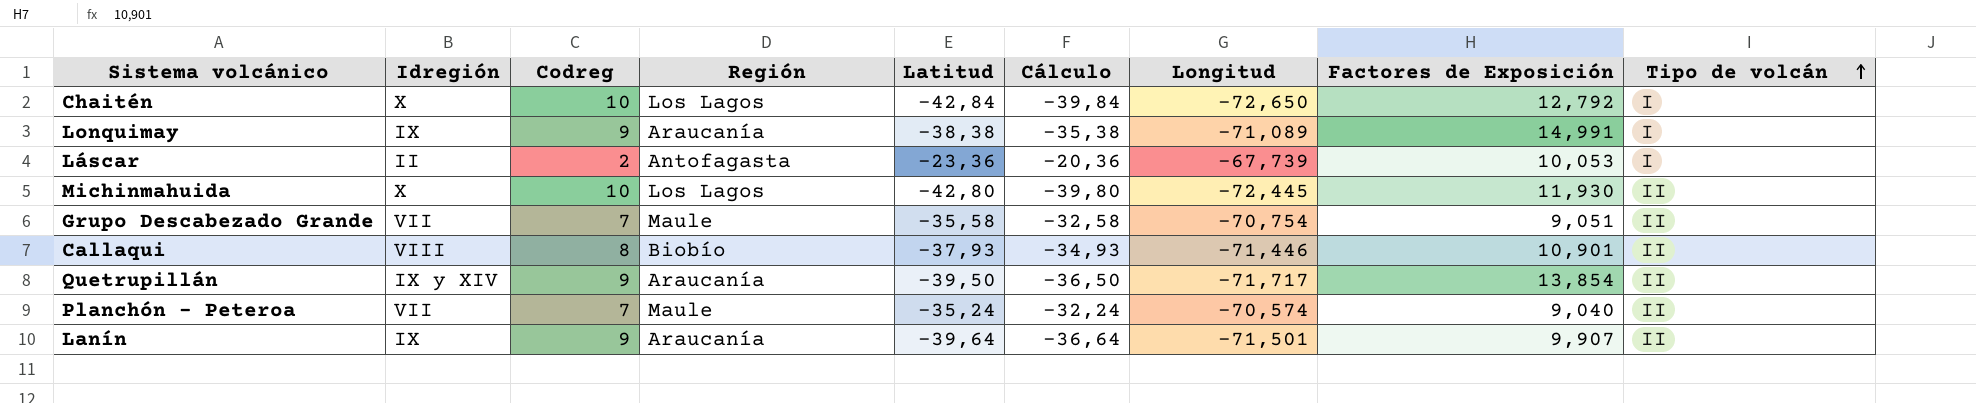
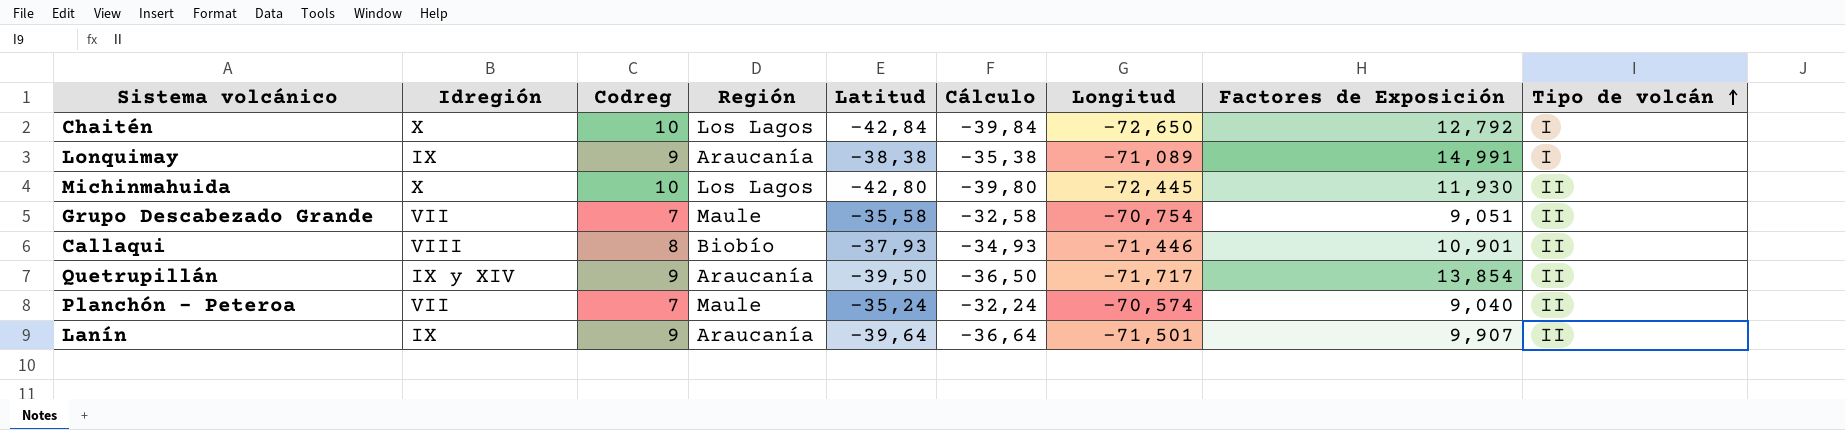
row Láscar: II | 2 | Antofagasta | -23,36 | -20,36 | -67,739 | 10,053 | I -> none

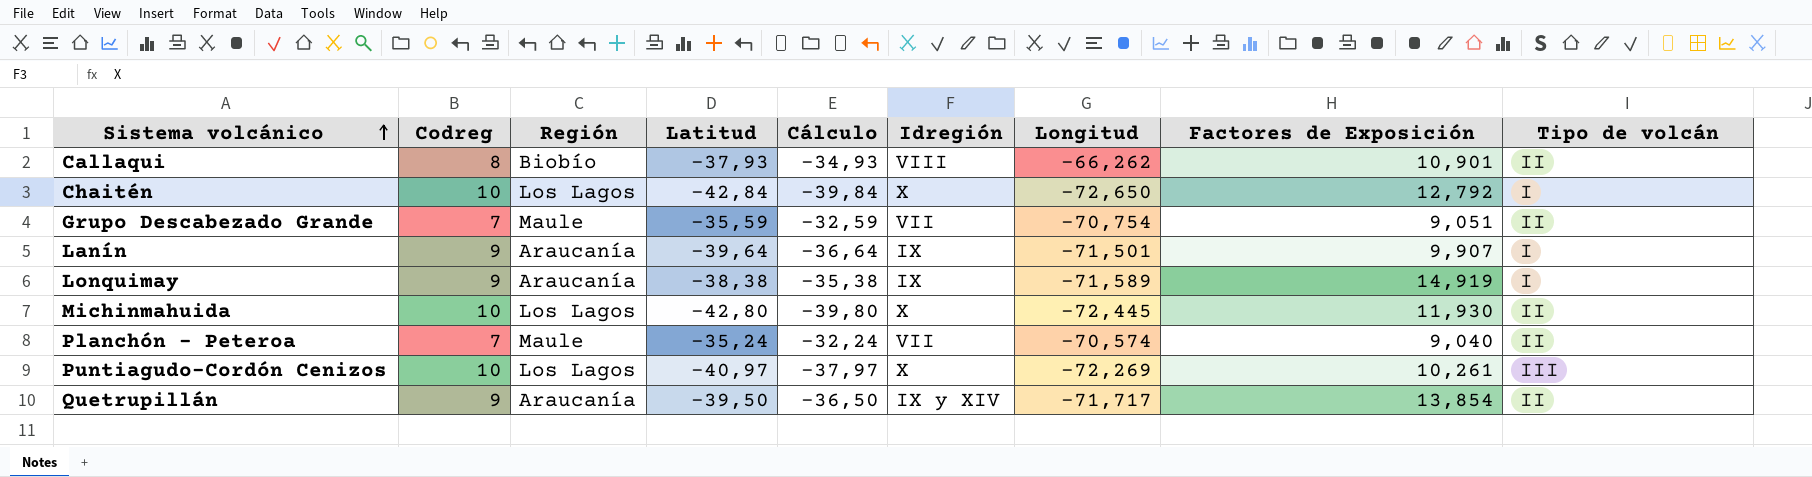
row order: Tipo de volcán ascending -> Sistema volcánico ascending
column Idregión | position: 2 -> 6
Callaqui | Longitud: -71,446 -> -66,262
Grupo Descabezado Grande | Latitud: -35,58 -> -35,59
Grupo Descabezado Grande | Cálculo: -32,58 -> -32,59
Lanín | Tipo de volcán: II -> I
Lonquimay | Longitud: -71,089 -> -71,589
Lonquimay | Factores de Exposición: 14,991 -> 14,919
row Puntiagudo-Cordón Cenizos: none -> 10 | Los Lagos | -40,97 | -37,97 | X | -72,269 | 10,261 | III

